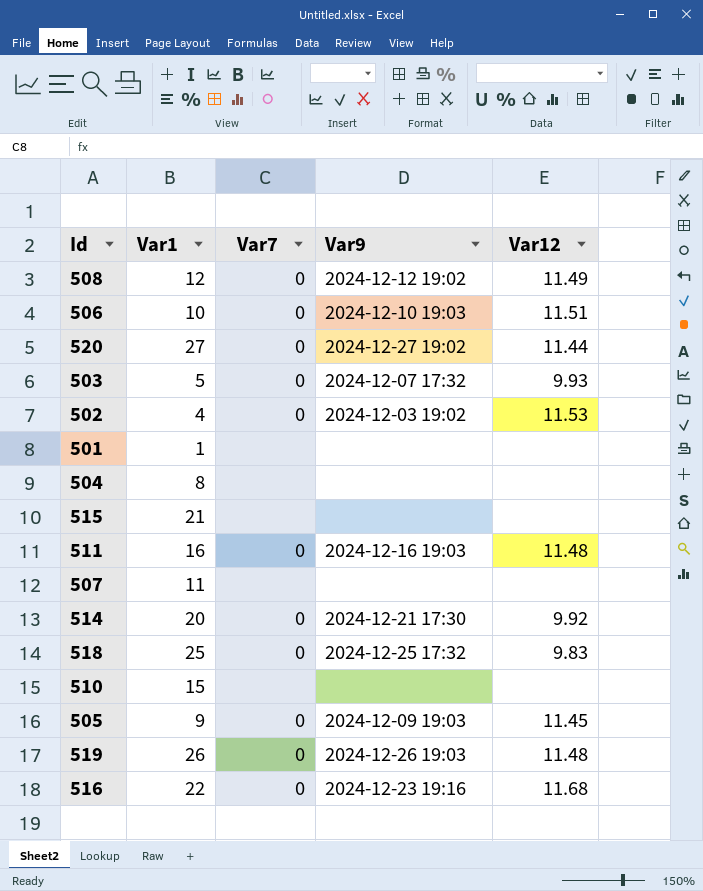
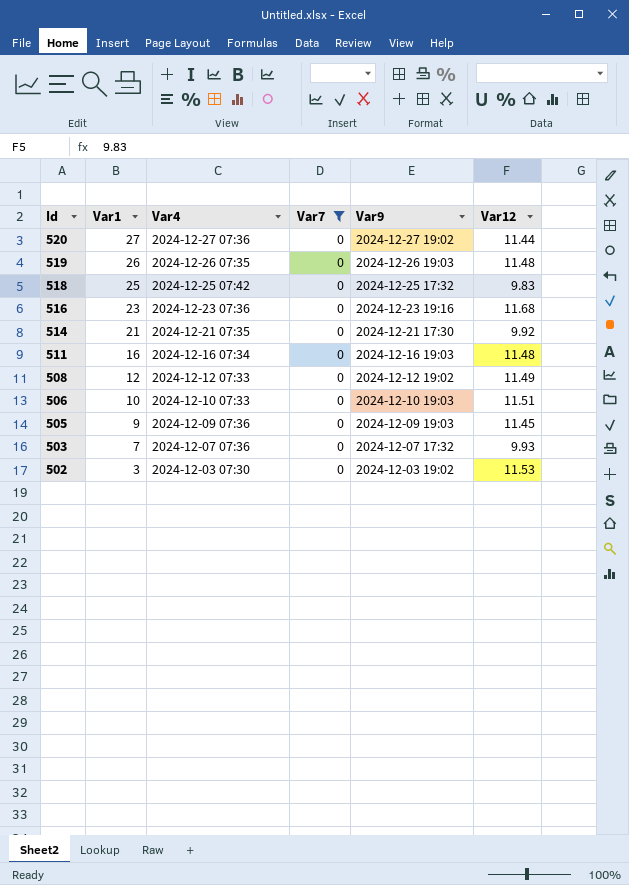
filter: none -> Var7 = 0
row order: none -> Id descending
column Var4 | position: none -> 3
516 | Var1: 22 -> 23
514 | Var1: 20 -> 21
503 | Var1: 5 -> 7
502 | Var1: 4 -> 3

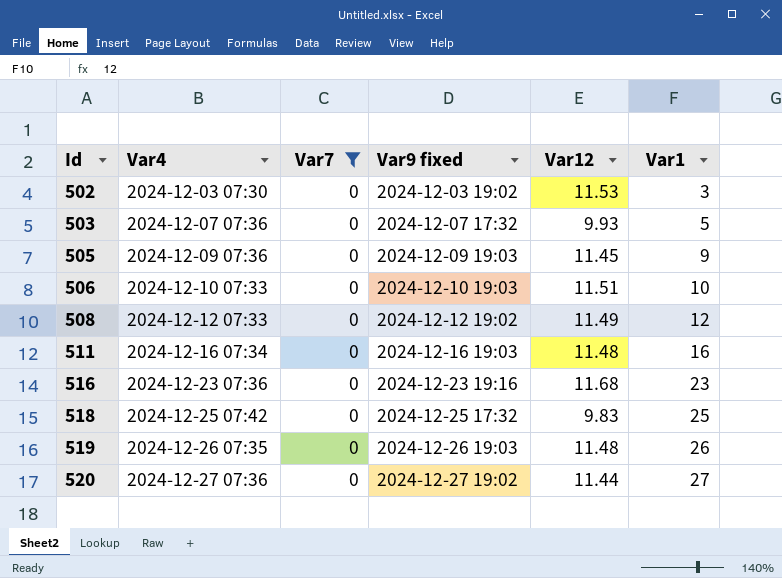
row order: Id descending -> Id ascending
column name: Var9 -> Var9 fixed
column Var1 | position: 2 -> 6
row 514: 21 | 2024-12-21 07:35 | 0 | 2024-12-21 17:30 | 9.92 -> none
503 | Var1: 7 -> 5

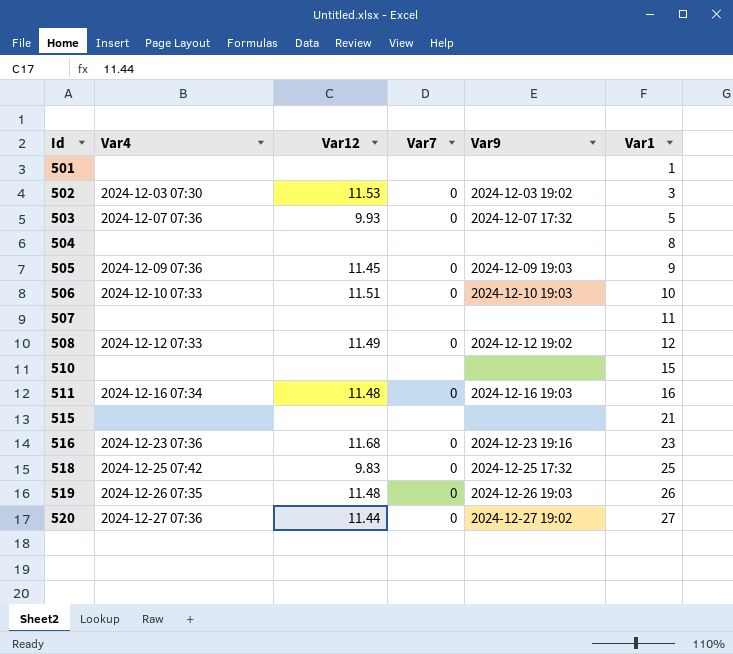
filter: Var7 = 0 -> none
column Var12 | position: 5 -> 3
column name: Var9 fixed -> Var9

